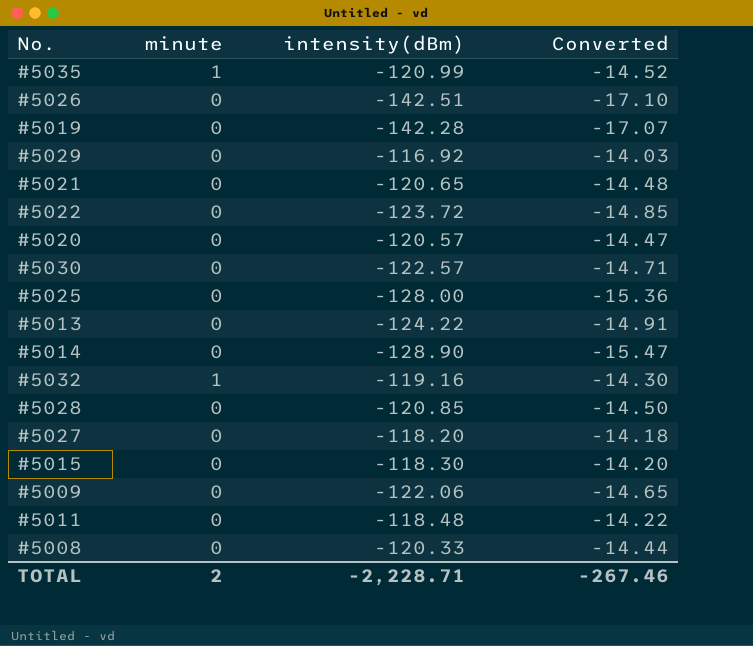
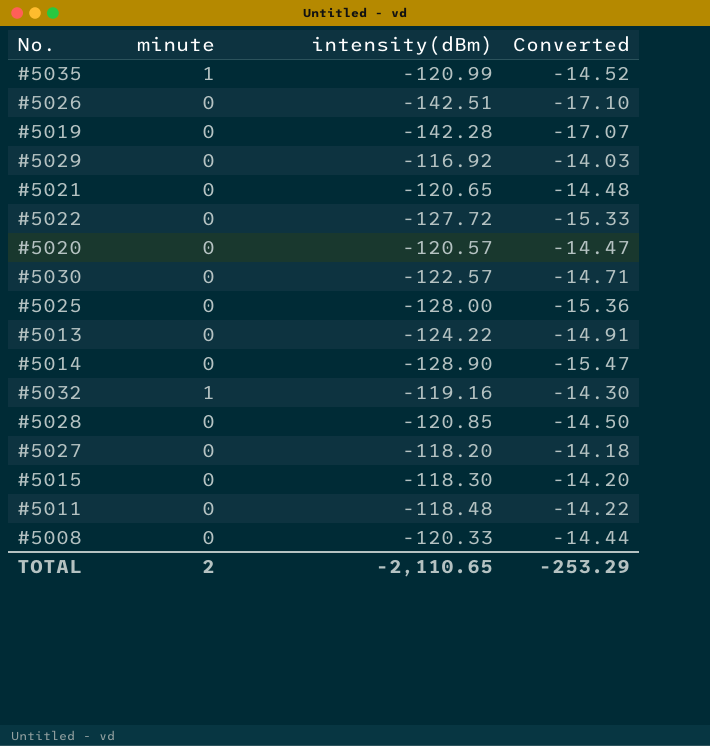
row #5009: 0 | -122.06 | -14.65 -> none
#5022 | intensity(dBm): -123.72 -> -127.72
#5022 | Converted: -14.85 -> -15.33
TOTAL | intensity(dBm): -2,228.71 -> -2,110.65
TOTAL | Converted: -267.46 -> -253.29

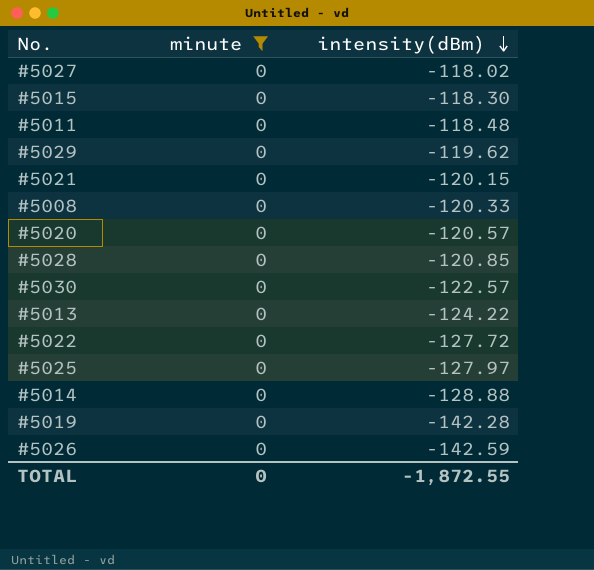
filter: none -> minute = 0
row order: none -> intensity(dBm) descending
column Converted | formula: [intensity(dBm)] * 0.12 -> none
#5027 | intensity(dBm): -118.20 -> -118.02
#5029 | intensity(dBm): -116.92 -> -119.62
#5021 | intensity(dBm): -120.65 -> -120.15
#5025 | intensity(dBm): -128.00 -> -127.97
#5014 | intensity(dBm): -128.90 -> -128.88
#5026 | intensity(dBm): -142.51 -> -142.59
TOTAL | minute: 2 -> 0
TOTAL | intensity(dBm): -2,110.65 -> -1,872.55

